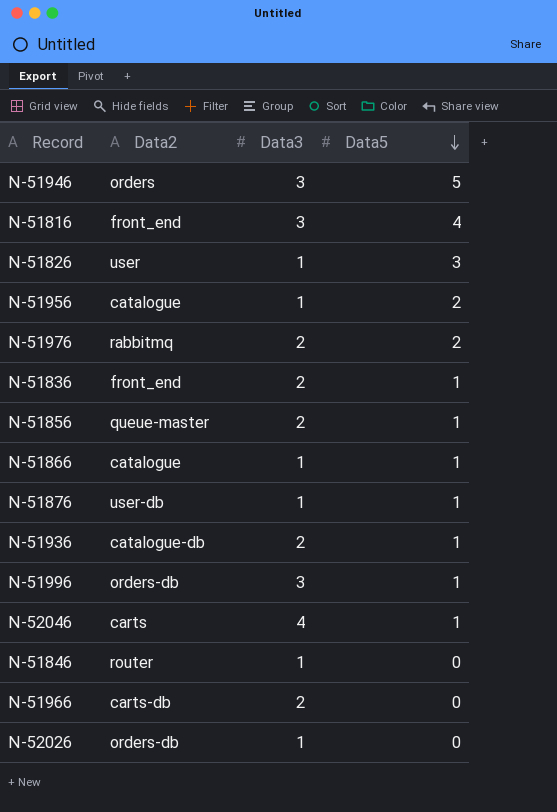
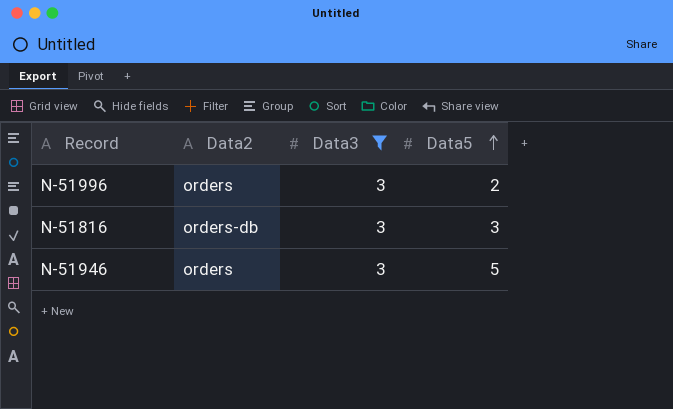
filter: none -> Data3 = 3
row order: Data5 descending -> Data5 ascending
N-51996 | Data2: orders-db -> orders
N-51996 | Data5: 1 -> 2
N-51816 | Data2: front_end -> orders-db
N-51816 | Data5: 4 -> 3

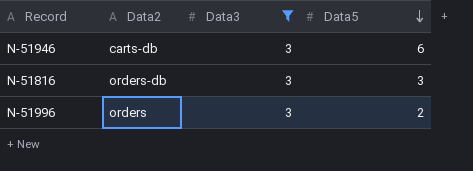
row order: Data5 ascending -> Data5 descending
N-51946 | Data2: orders -> carts-db
N-51946 | Data5: 5 -> 6

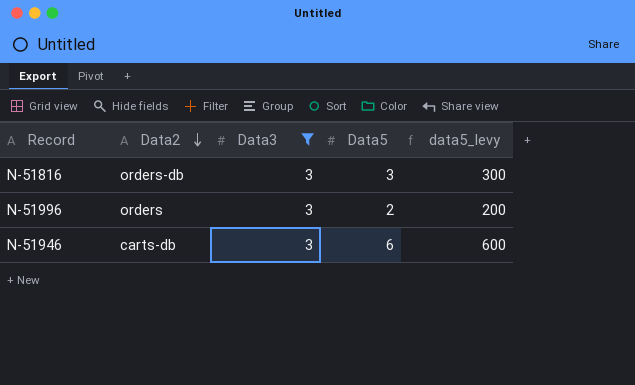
row order: Data5 descending -> Data2 descending
column data5_levy | formula: none -> [Data5] * 100

